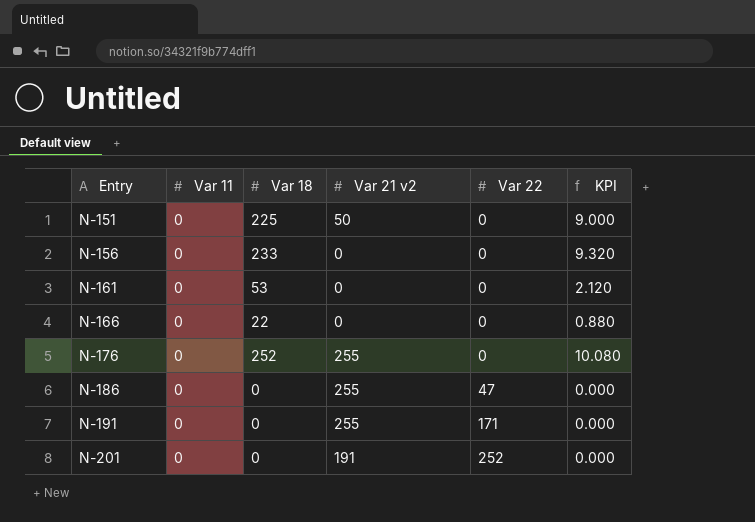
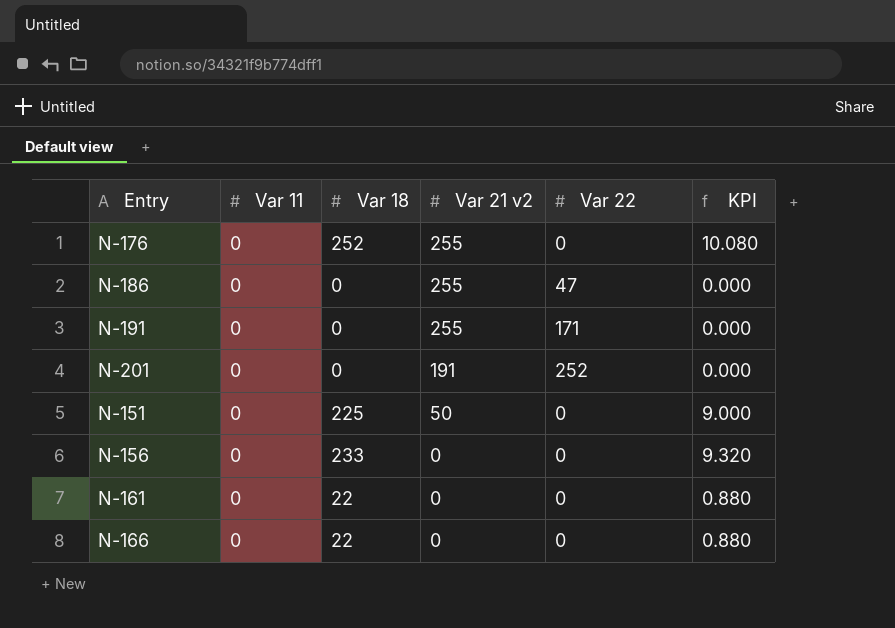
row order: Entry ascending -> Var 21 v2 descending
N-161 | Var 18: 53 -> 22
N-161 | KPI: 2.120 -> 0.880

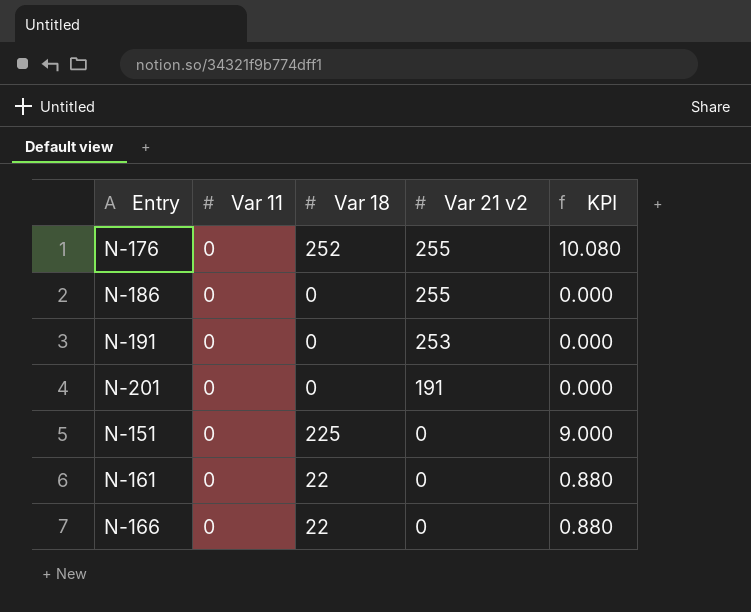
column Var 22 | position: 5 -> none
row N-156: 0 | 233 | 0 | 0 | 9.320 -> none
N-191 | Var 21 v2: 255 -> 253
N-151 | Var 21 v2: 50 -> 0

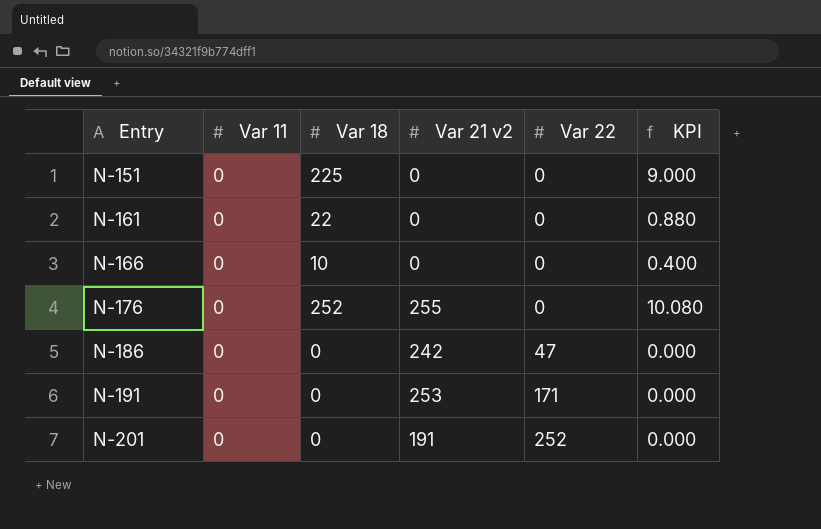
row order: Var 21 v2 descending -> Entry ascending
column Var 22 | position: none -> 5
N-166 | Var 18: 22 -> 10
N-166 | KPI: 0.880 -> 0.400
N-186 | Var 21 v2: 255 -> 242

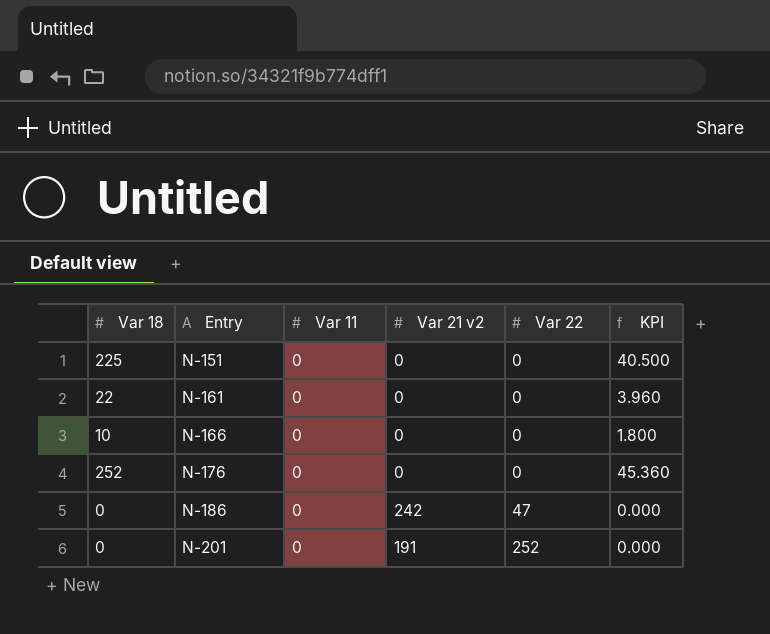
column Var 18 | position: 3 -> 1
column KPI | formula: [Var 18] * 0.04 -> [Var 18] * 0.18
row N-191: 0 | 0 | 253 | 171 | 0.000 -> none
N-176 | Var 21 v2: 255 -> 0

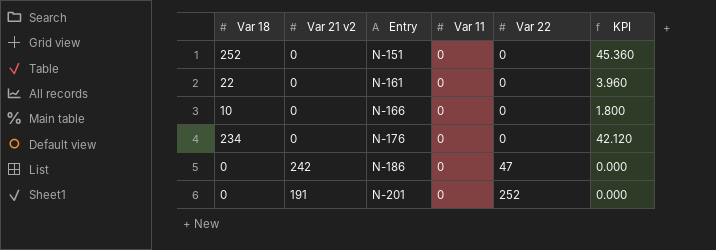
column Var 21 v2 | position: 4 -> 2
N-151 | Var 18: 225 -> 252
N-151 | KPI: 40.500 -> 45.360
N-176 | Var 18: 252 -> 234
N-176 | KPI: 45.360 -> 42.120

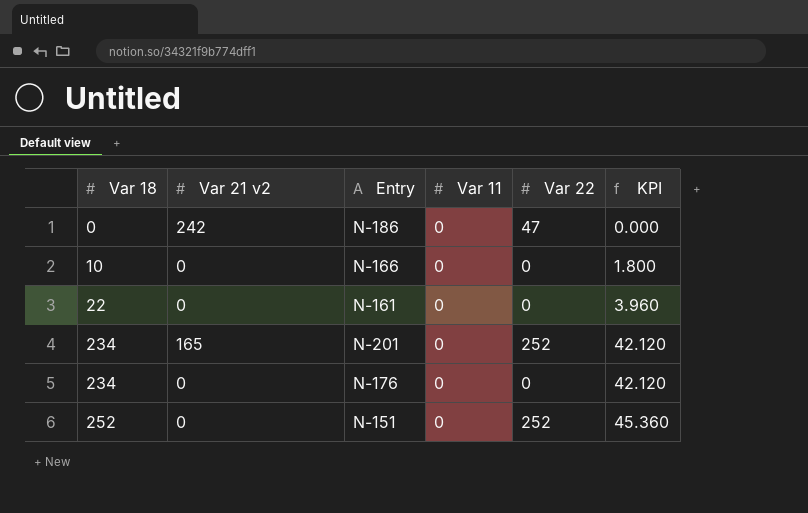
row order: Entry ascending -> Var 18 ascending
N-201 | Var 18: 0 -> 234
N-201 | Var 21 v2: 191 -> 165
N-201 | KPI: 0.000 -> 42.120
N-151 | Var 22: 0 -> 252

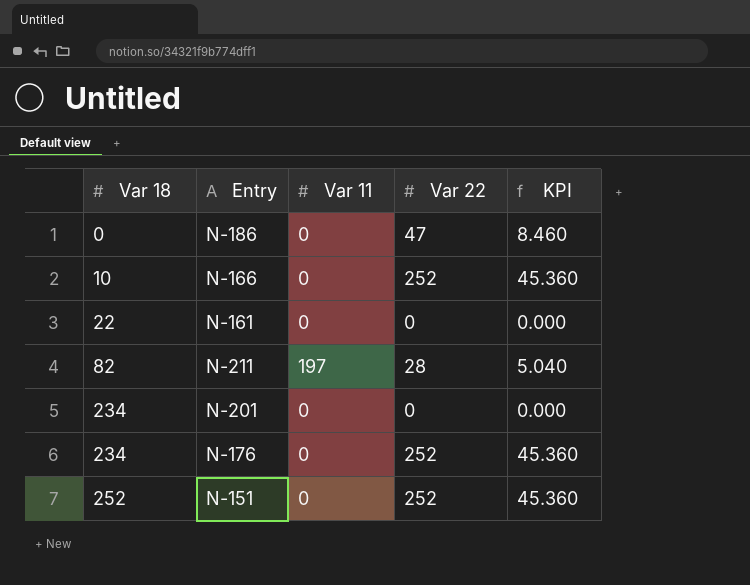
column Var 21 v2 | position: 2 -> none
column KPI | formula: [Var 18] * 0.18 -> [Var 22] * 0.18
N-166 | Var 22: 0 -> 252
row N-211: none -> 82 | 197 | 28 | 5.040
N-201 | Var 22: 252 -> 0
N-176 | Var 22: 0 -> 252

